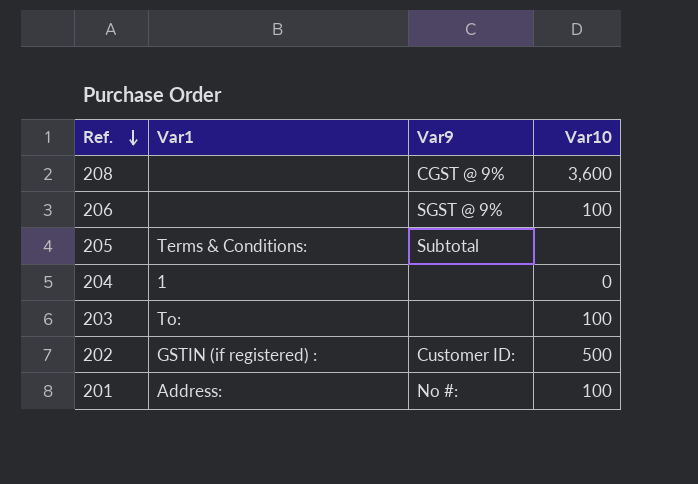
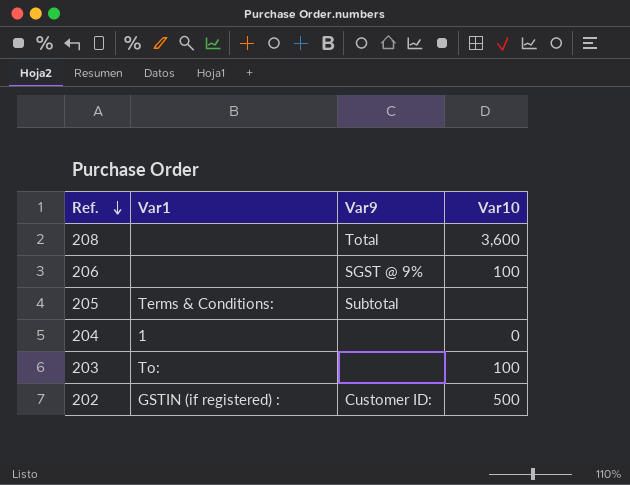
row 201: Address: | No #: | 100 -> none
208 | Var9: CGST @ 9% -> Total

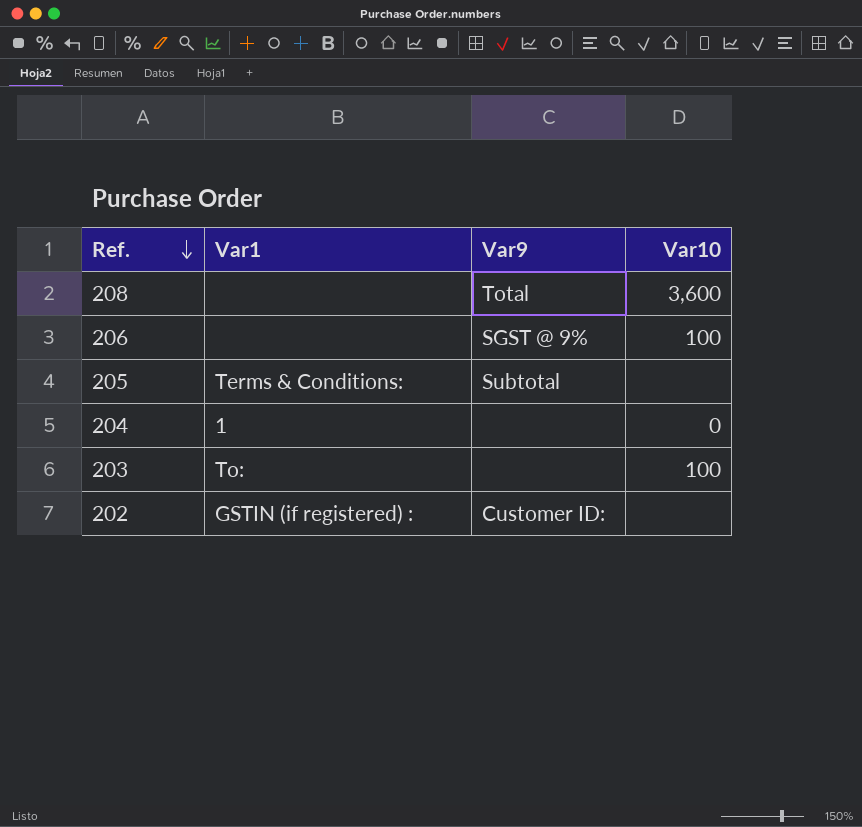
202 | Var10: 500 -> none

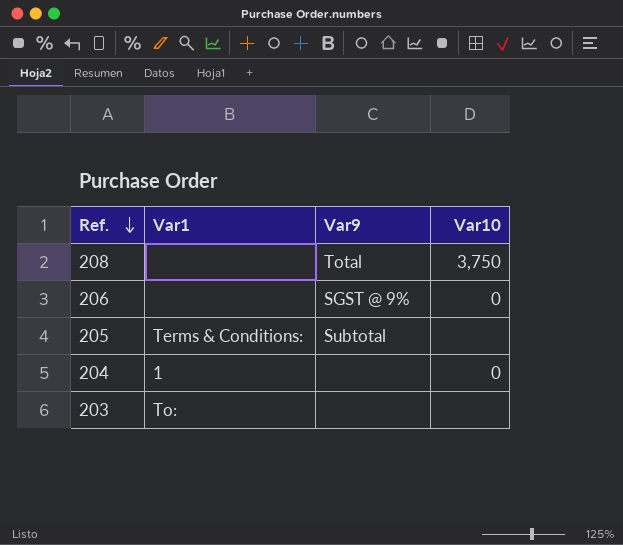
row 202: GSTIN (if registered) : | Customer ID: | none -> none
208 | Var10: 3,600 -> 3,750
206 | Var10: 100 -> 0
203 | Var10: 100 -> none

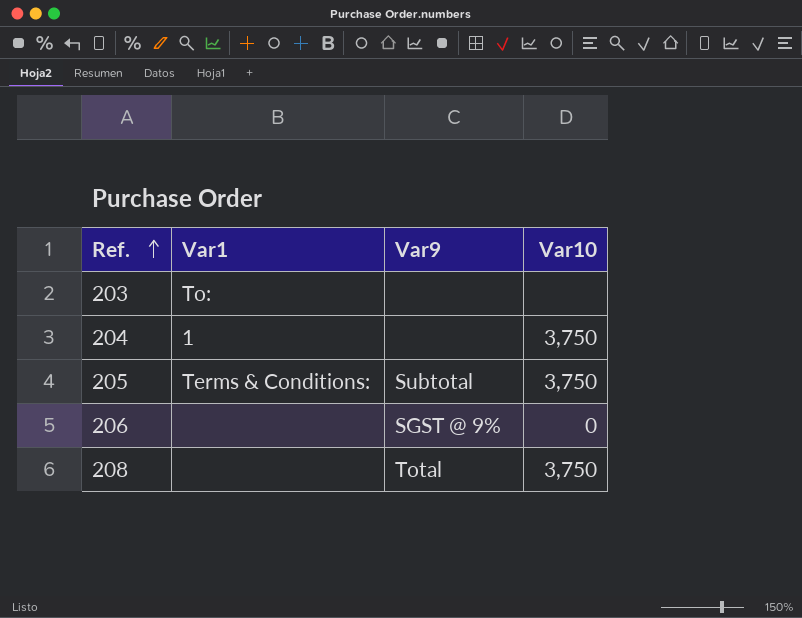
row order: Ref. descending -> Ref. ascending
204 | Var10: 0 -> 3,750
205 | Var10: none -> 3,750

